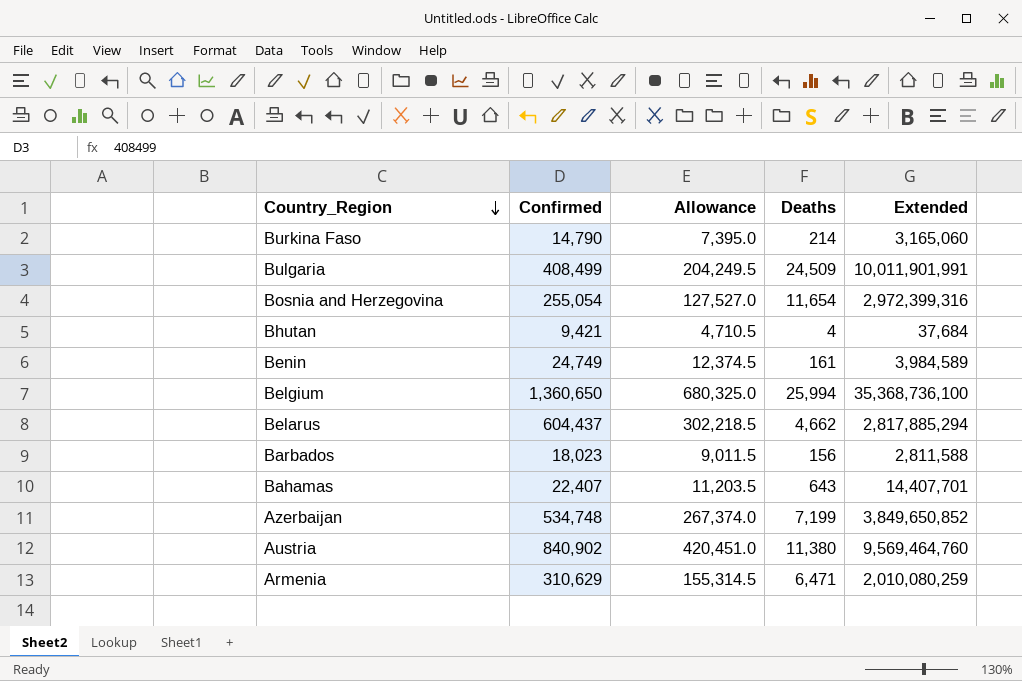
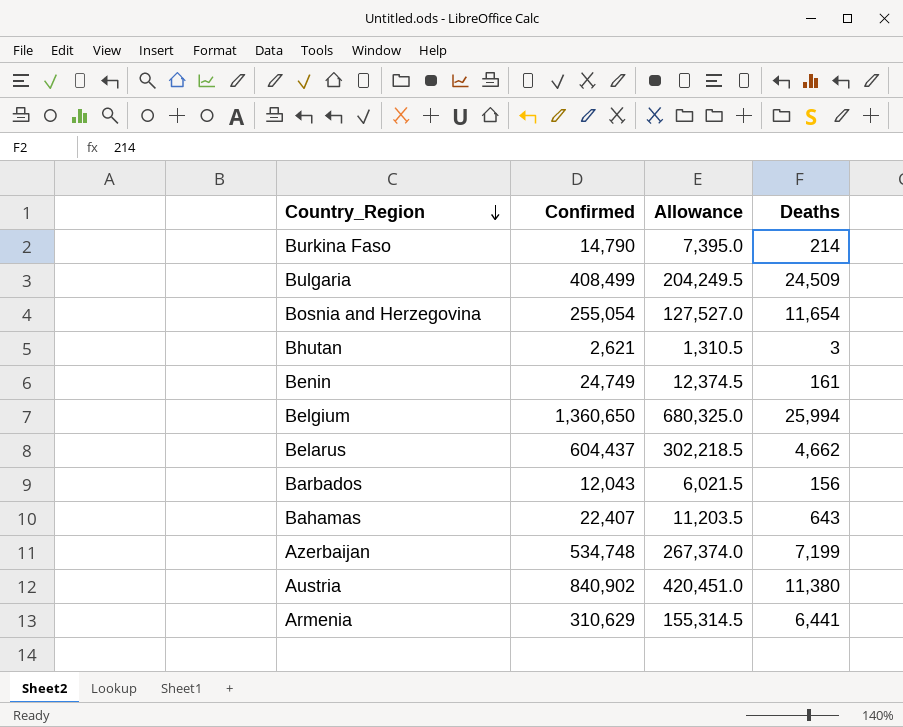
column Extended | formula: [Confirmed] * [Deaths] -> none
Bhutan | Confirmed: 9,421 -> 2,621
Bhutan | Allowance: 4,710.5 -> 1,310.5
Bhutan | Deaths: 4 -> 3
Barbados | Confirmed: 18,023 -> 12,043
Barbados | Allowance: 9,011.5 -> 6,021.5
Armenia | Deaths: 6,471 -> 6,441

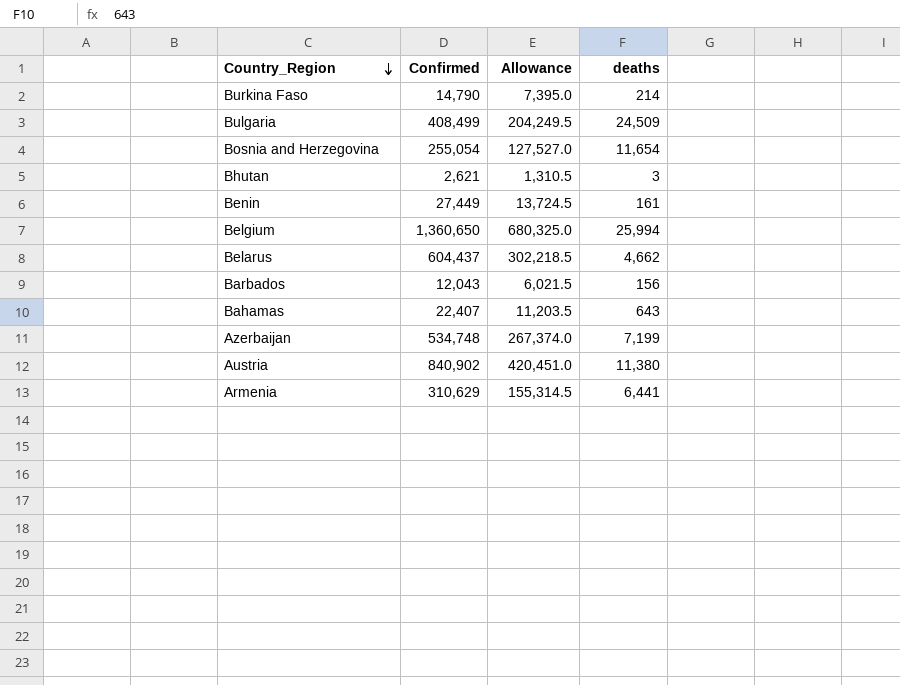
column name: Deaths -> deaths
Benin | Confirmed: 24,749 -> 27,449
Benin | Allowance: 12,374.5 -> 13,724.5

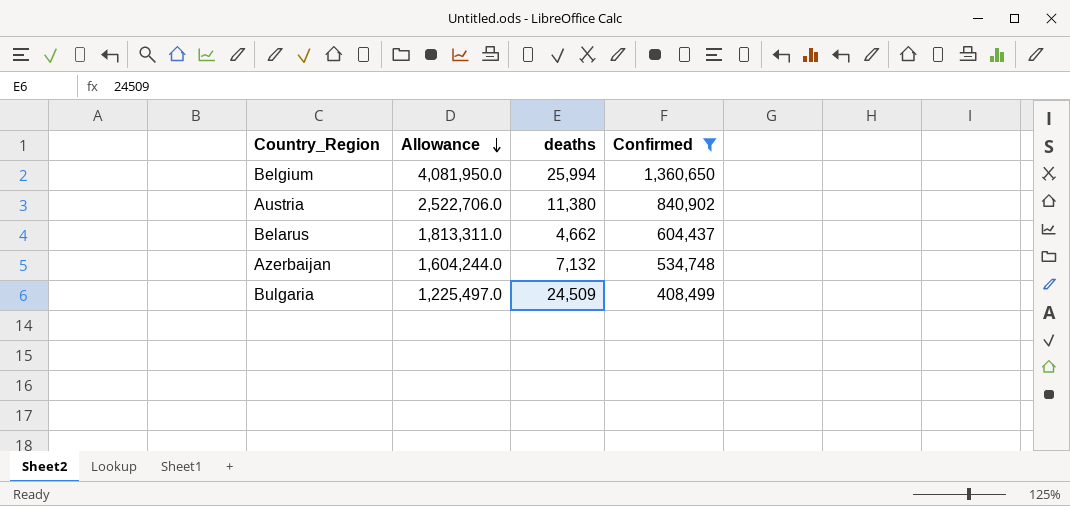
filter: none -> Confirmed >= 408,499
row order: Country_Region descending -> Allowance descending
column Allowance | formula: [Confirmed] * 0.5 -> [Confirmed] * 3
column Confirmed | position: 2 -> 4
Azerbaijan | deaths: 7,199 -> 7,132

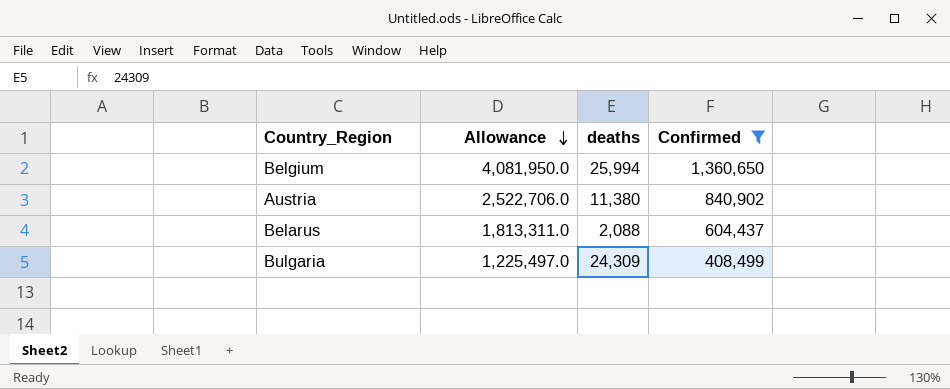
row Azerbaijan: 1,604,244.0 | 7,132 | 534,748 -> none
Belarus | deaths: 4,662 -> 2,088
Bulgaria | deaths: 24,509 -> 24,309

